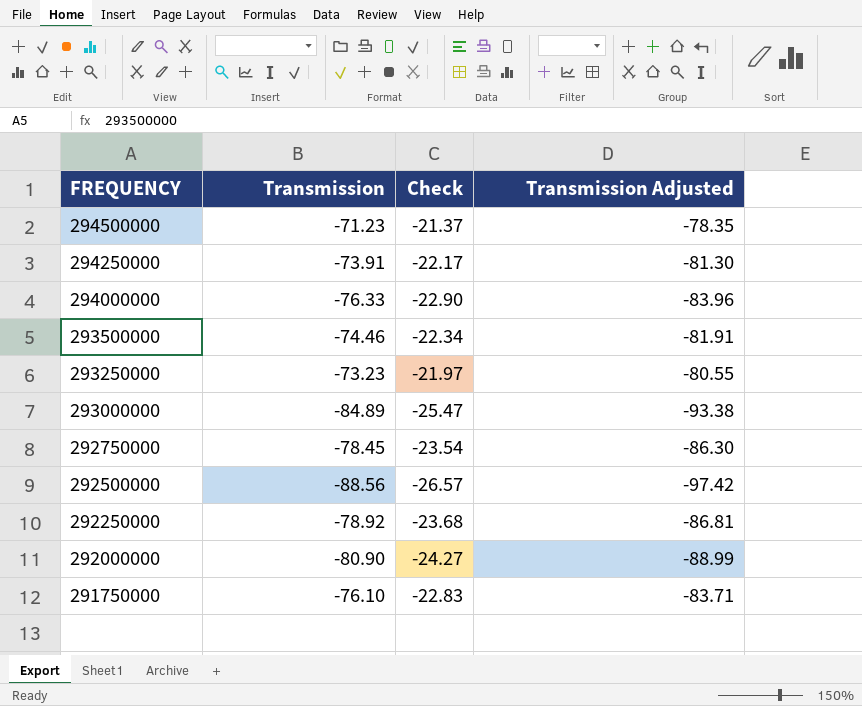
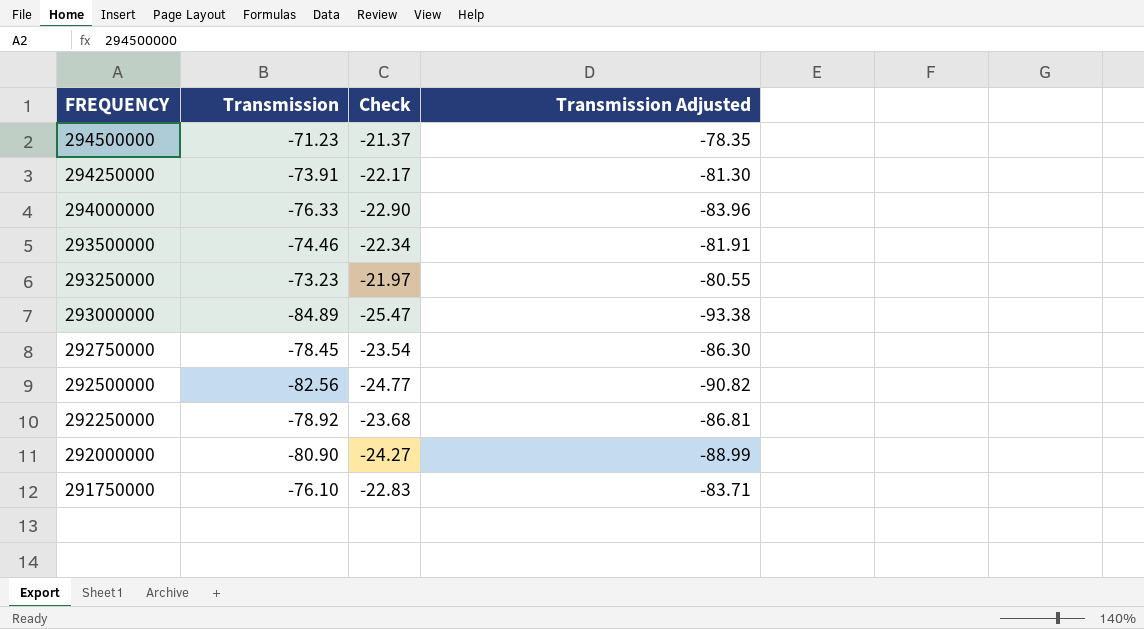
292500000 | Transmission: -88.56 -> -82.56
292500000 | Check: -26.57 -> -24.77
292500000 | Transmission Adjusted: -97.42 -> -90.82

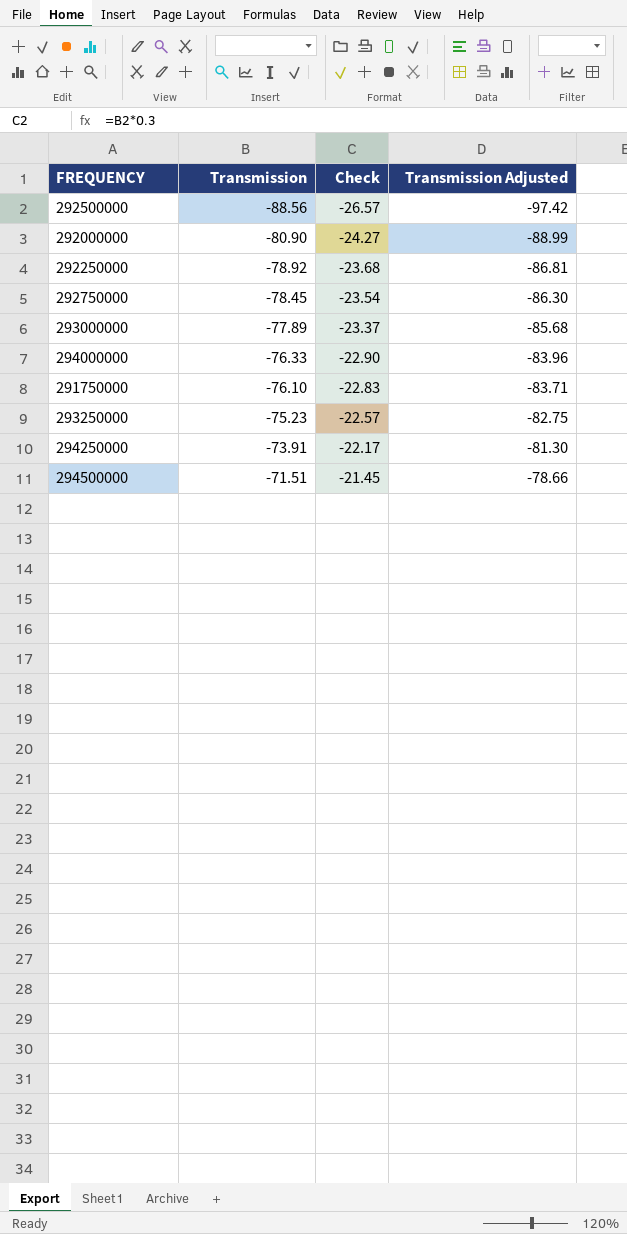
row order: FREQUENCY descending -> Transmission ascending
row 293500000: -74.46 | -22.34 | -81.91 -> none
292500000 | Transmission: -82.56 -> -88.56
292500000 | Check: -24.77 -> -26.57
292500000 | Transmission Adjusted: -90.82 -> -97.42
293000000 | Transmission: -84.89 -> -77.89
293000000 | Check: -25.47 -> -23.37
293000000 | Transmission Adjusted: -93.38 -> -85.68
293250000 | Transmission: -73.23 -> -75.23
293250000 | Check: -21.97 -> -22.57
293250000 | Transmission Adjusted: -80.55 -> -82.75
294500000 | Transmission: -71.23 -> -71.51
294500000 | Check: -21.37 -> -21.45
294500000 | Transmission Adjusted: -78.35 -> -78.66

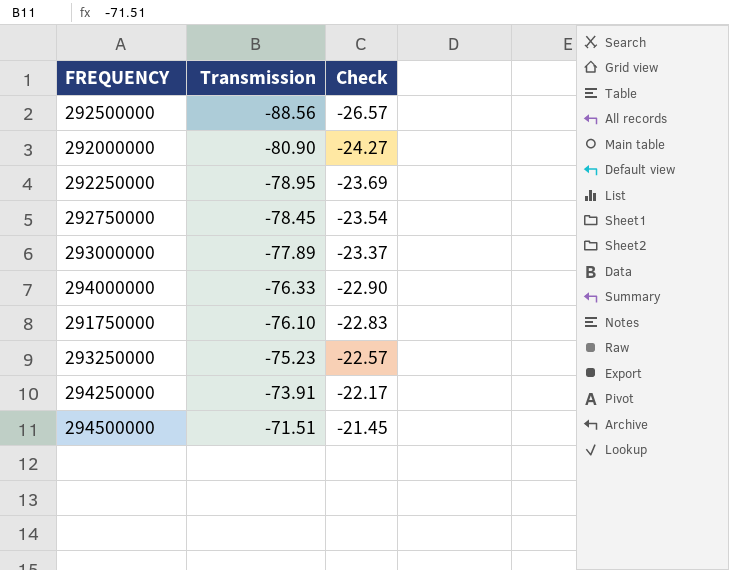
column Transmission Adjusted | formula: [Transmission] * 1.1 -> none
292250000 | Transmission: -78.92 -> -78.95
292250000 | Check: -23.68 -> -23.69

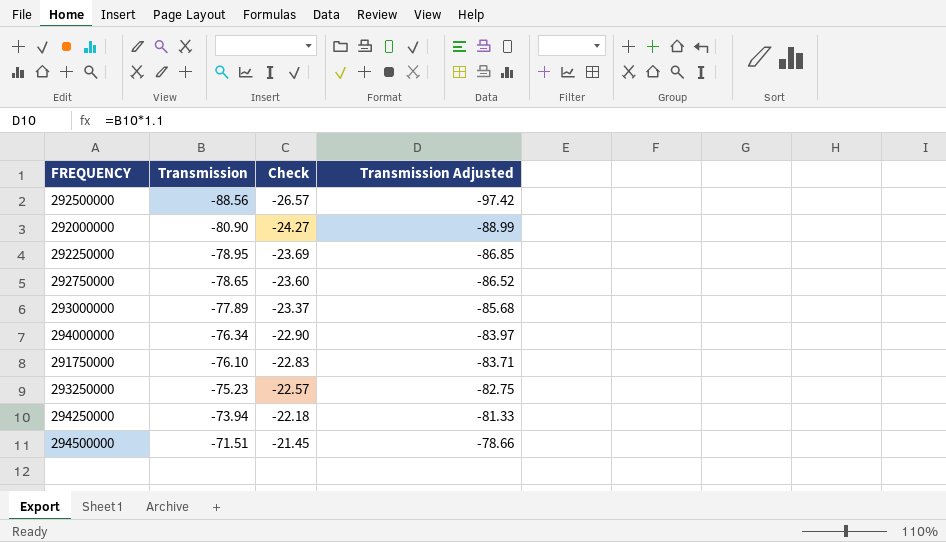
column Transmission Adjusted | formula: none -> [Transmission] * 1.1
292750000 | Transmission: -78.45 -> -78.65
292750000 | Check: -23.54 -> -23.60
294000000 | Transmission: -76.33 -> -76.34
294250000 | Transmission: -73.91 -> -73.94
294250000 | Check: -22.17 -> -22.18

